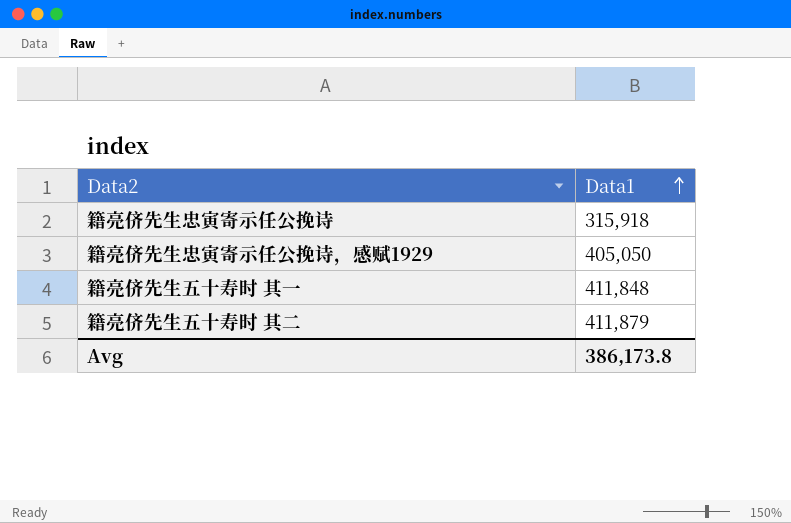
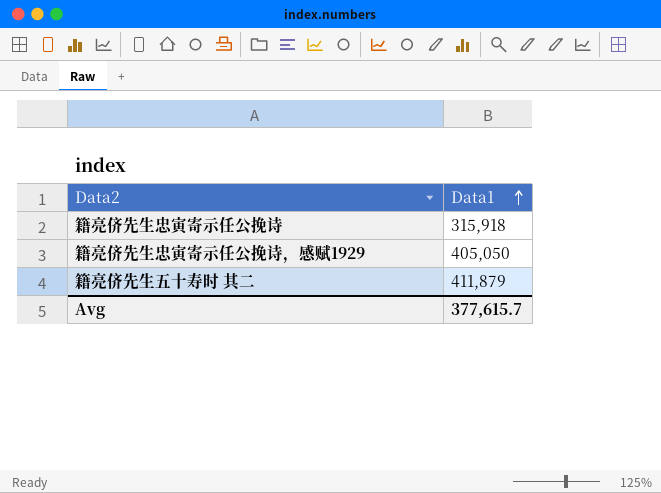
row 籍亮侪先生五十寿时 其一: 411,848 -> none
Avg | Data1: 386,173.8 -> 377,615.7

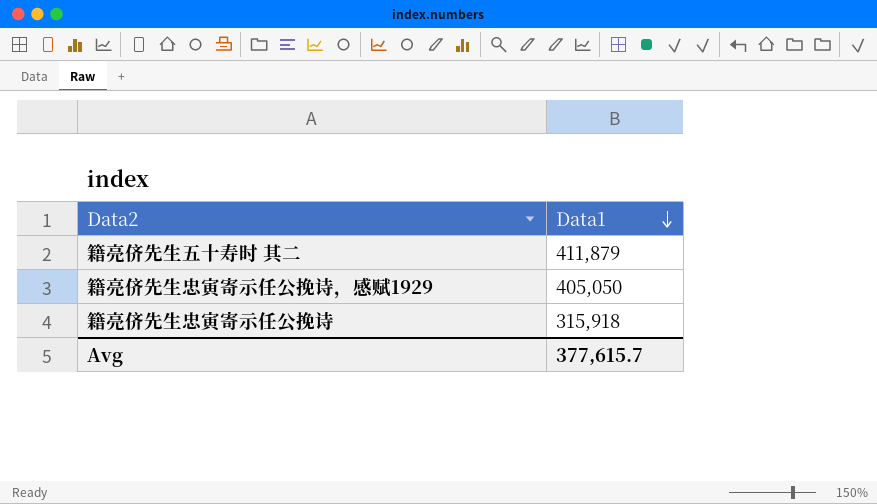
row order: Data1 ascending -> Data1 descending

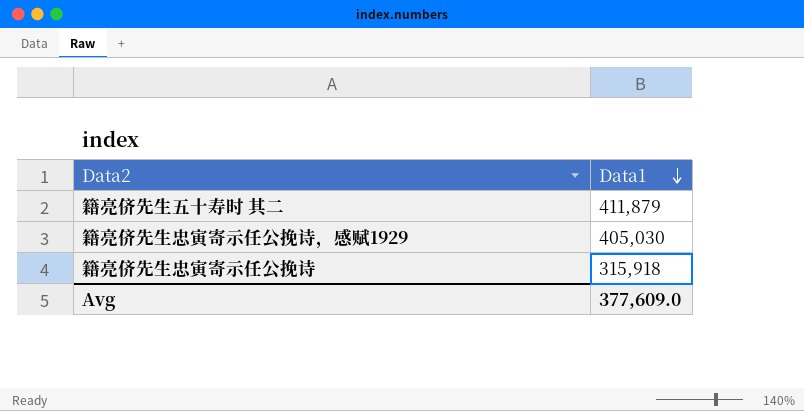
籍亮侪先生忠寅寄示任公挽诗，感赋1929 | Data1: 405,050 -> 405,030
Avg | Data1: 377,615.7 -> 377,609.0

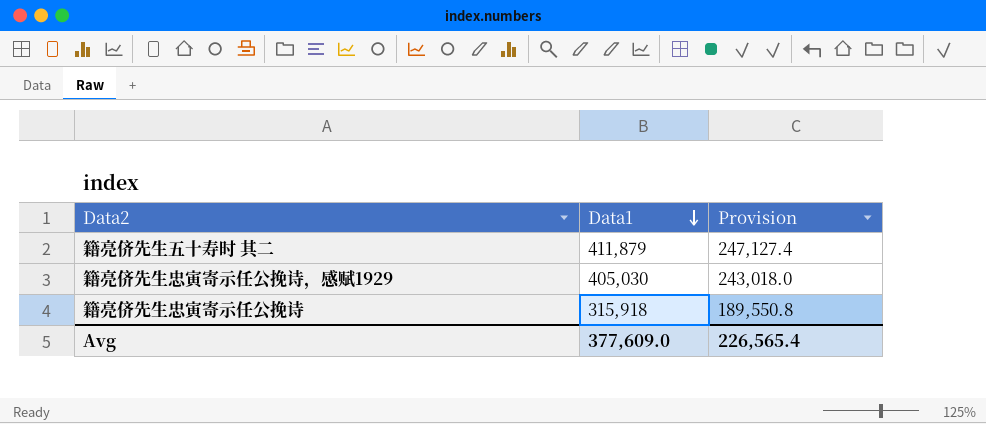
column Provision | formula: none -> [Data1] * 0.6

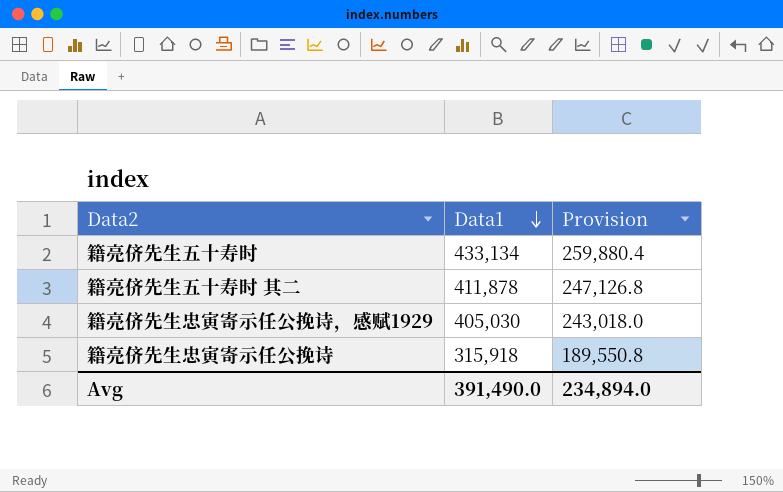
row 籍亮侪先生五十寿时: none -> 433,134 | 259,880.4
籍亮侪先生五十寿时 其二 | Data1: 411,879 -> 411,878
籍亮侪先生五十寿时 其二 | Provision: 247,127.4 -> 247,126.8
Avg | Data1: 377,609.0 -> 391,490.0
Avg | Provision: 226,565.4 -> 234,894.0

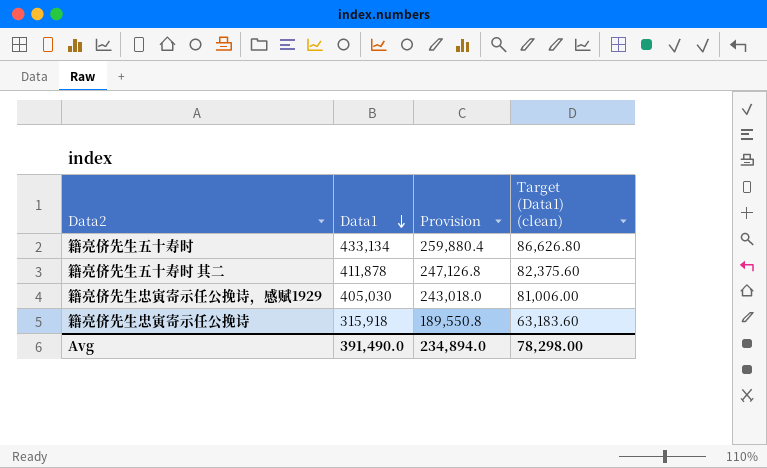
column Target (Data1) (clean) | formula: none -> [Data1] * 0.2

